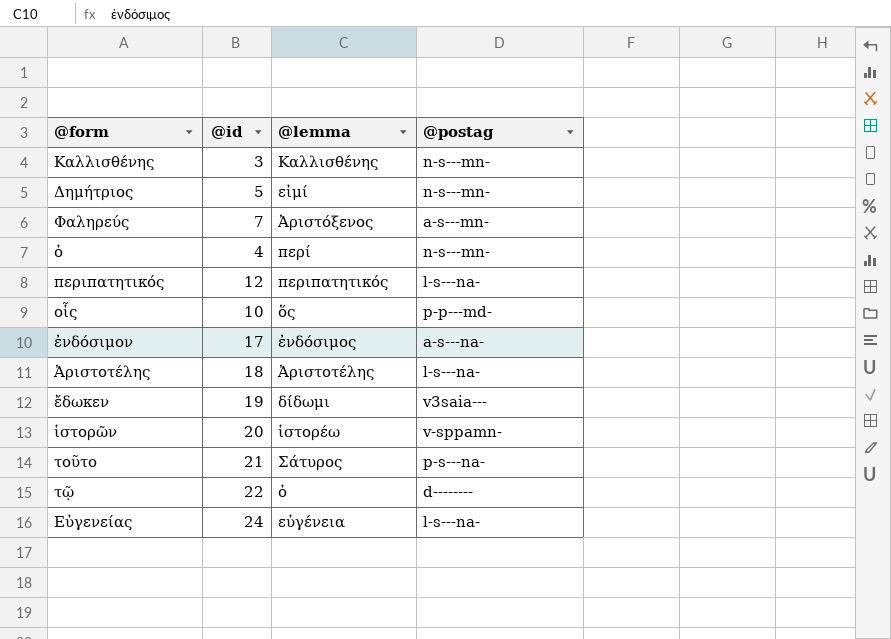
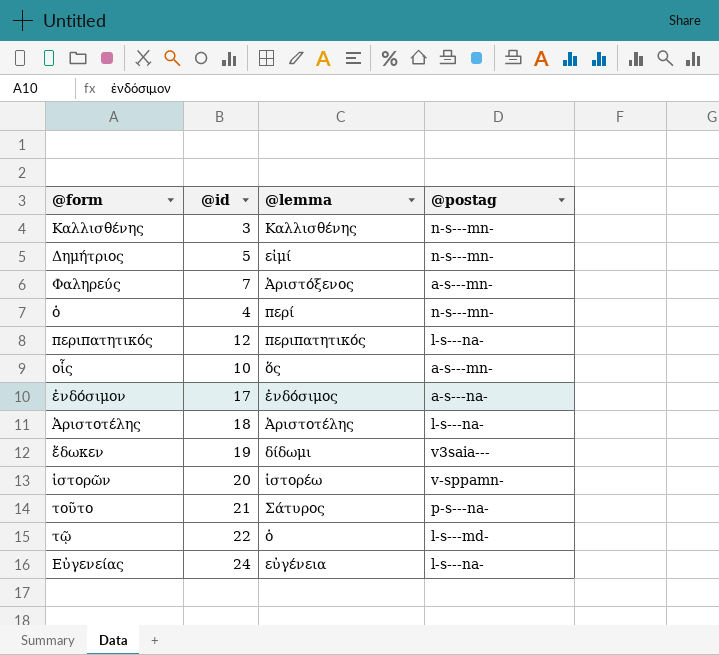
οἷς | @postag: p-p---md- -> a-s---mn-
τῷ | @postag: d-------- -> l-s---md-

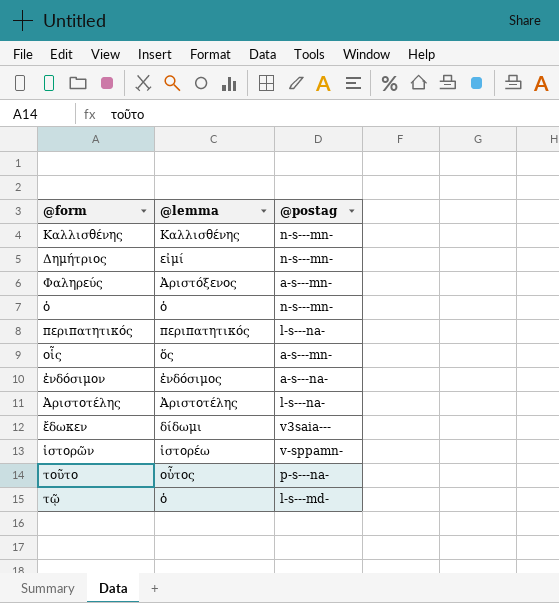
column @id | position: 2 -> none
row Εὐγενείας: 24 | εὐγένεια | l-s---na- -> none
ὁ | @lemma: περί -> ὁ
τοῦτο | @lemma: Σάτυρος -> οὗτος

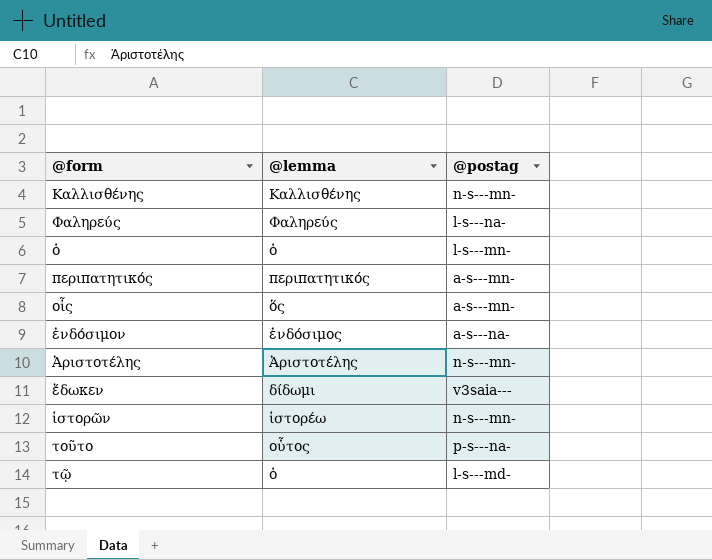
row Δημήτριος: εἰμί | n-s---mn- -> none
Φαληρεύς | @lemma: Ἀριστόξενος -> Φαληρεύς
Φαληρεύς | @postag: a-s---mn- -> l-s---na-
ὁ | @postag: n-s---mn- -> l-s---mn-
περιπατητικός | @postag: l-s---na- -> a-s---mn-
Ἀριστοτέλης | @postag: l-s---na- -> n-s---mn-
ἱστορῶν | @postag: v-sppamn- -> n-s---mn-

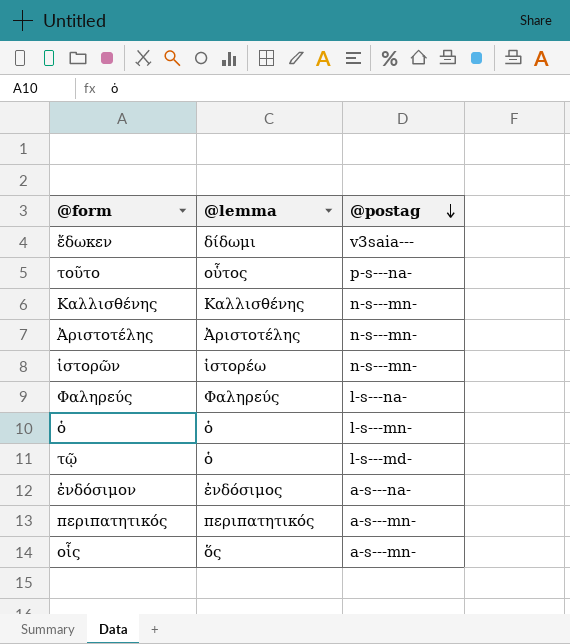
row order: none -> @postag descending

